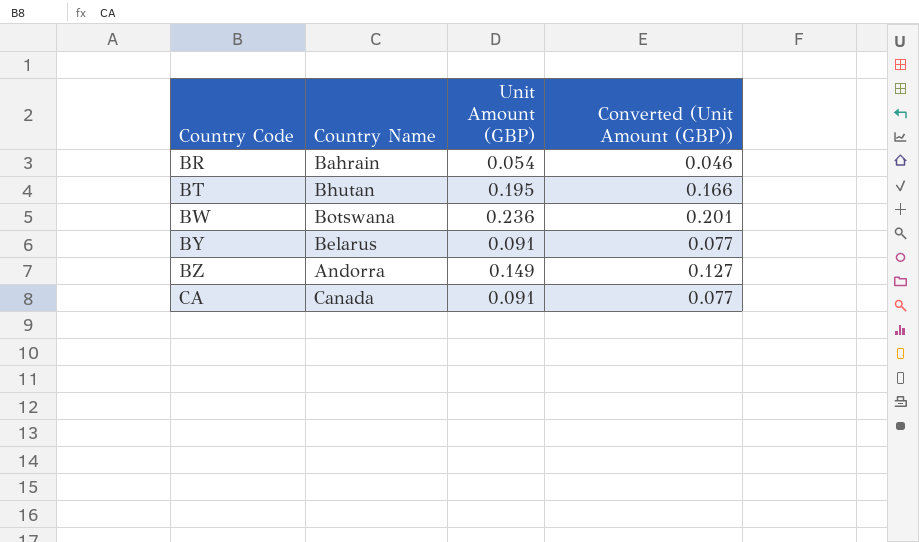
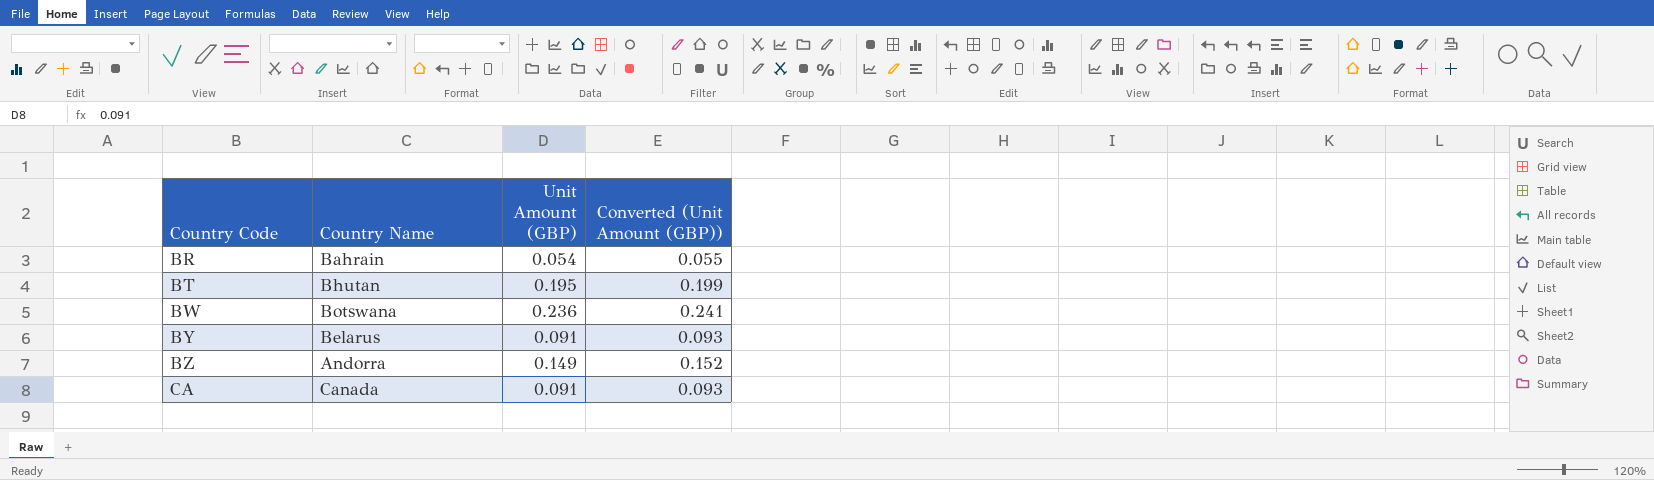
column Converted (Unit Amount (GBP)) | formula: [Unit Amount (GBP)] * 0.85 -> [Unit Amount (GBP)] * 1.02

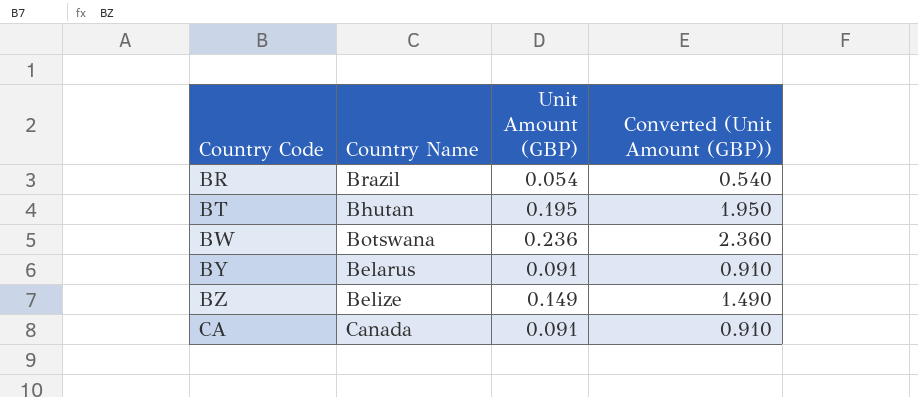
column Converted (Unit Amount (GBP)) | formula: [Unit Amount (GBP)] * 1.02 -> [Unit Amount (GBP)] * 10
BR | Country Name: Bahrain -> Brazil
BZ | Country Name: Andorra -> Belize

